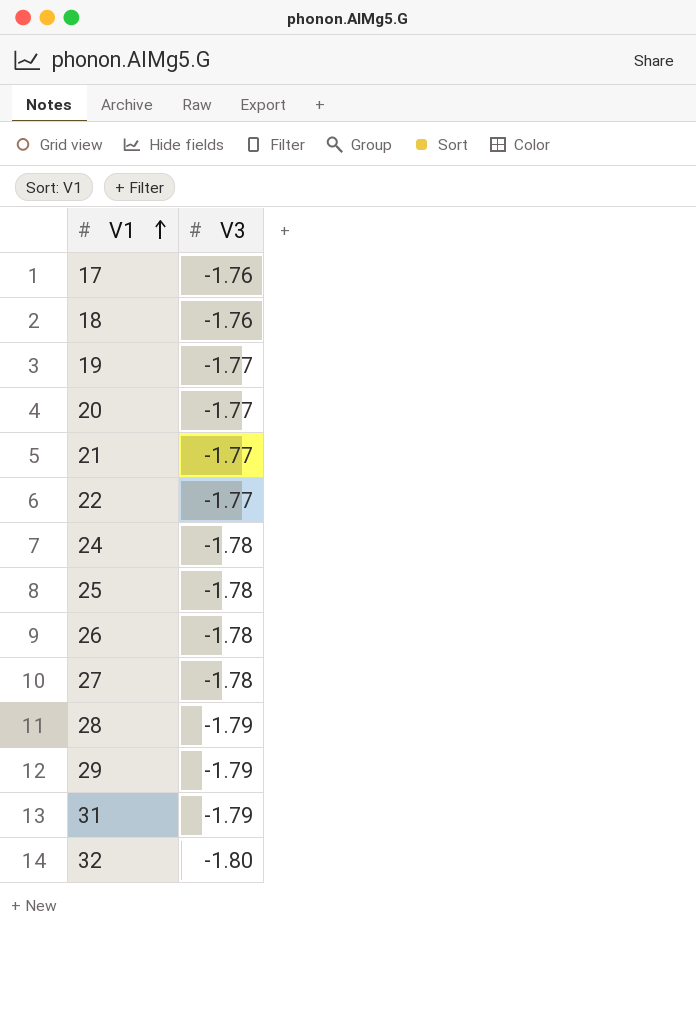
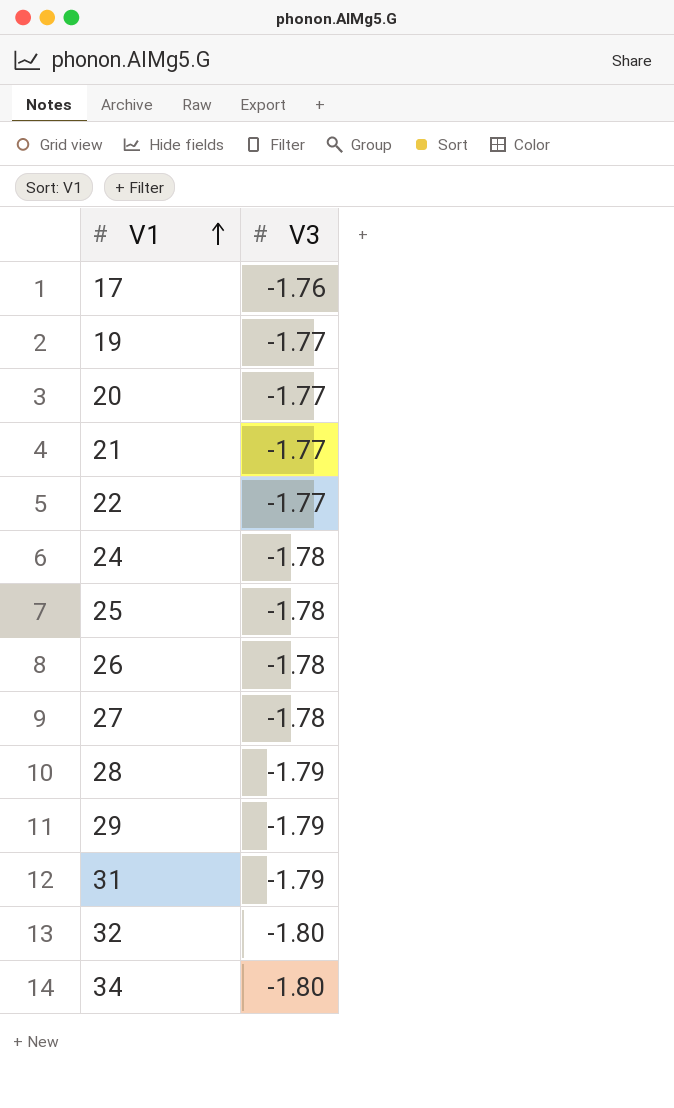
row 18: -1.76 -> none
row 34: none -> -1.80

